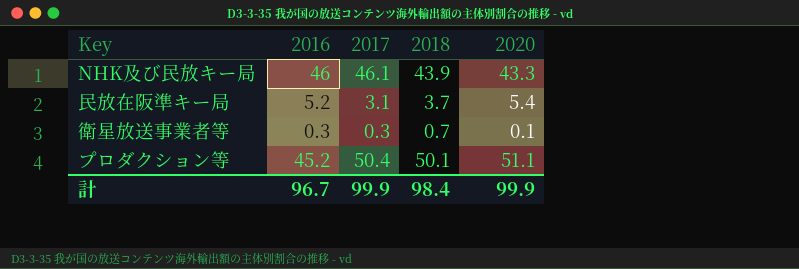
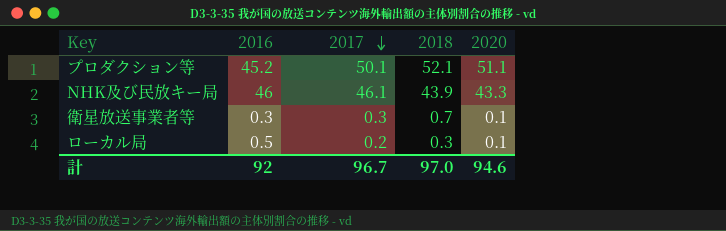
row order: none -> 2017 descending
row 民放在阪準キー局: 5.2 | 3.1 | 3.7 | 5.4 -> none
プロダクション等 | 2017: 50.4 -> 50.1
プロダクション等 | 2018: 50.1 -> 52.1
row ローカル局: none -> 0.5 | 0.2 | 0.3 | 0.1
計 | 2016: 96.7 -> 92
計 | 2017: 99.9 -> 96.7
計 | 2018: 98.4 -> 97.0
計 | 2020: 99.9 -> 94.6

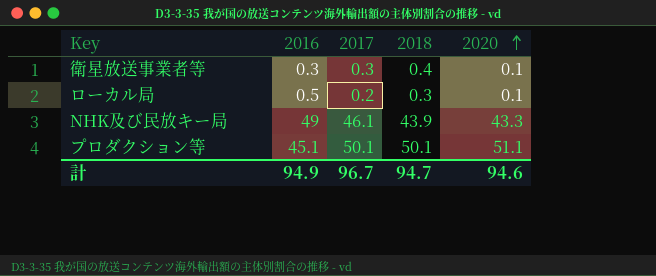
row order: 2017 descending -> 2020 ascending
衛星放送事業者等 | 2018: 0.7 -> 0.4
NHK及び民放キー局 | 2016: 46 -> 49
プロダクション等 | 2016: 45.2 -> 45.1
プロダクション等 | 2018: 52.1 -> 50.1
計 | 2016: 92 -> 94.9
計 | 2018: 97.0 -> 94.7

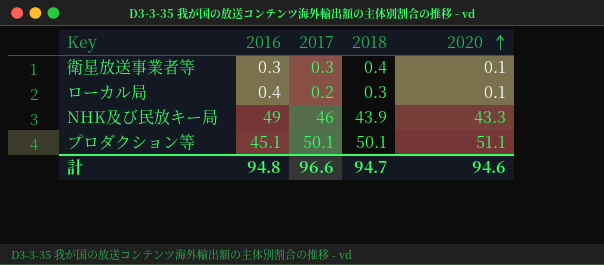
ローカル局 | 2016: 0.5 -> 0.4
NHK及び民放キー局 | 2017: 46.1 -> 46
計 | 2016: 94.9 -> 94.8
計 | 2017: 96.7 -> 96.6

